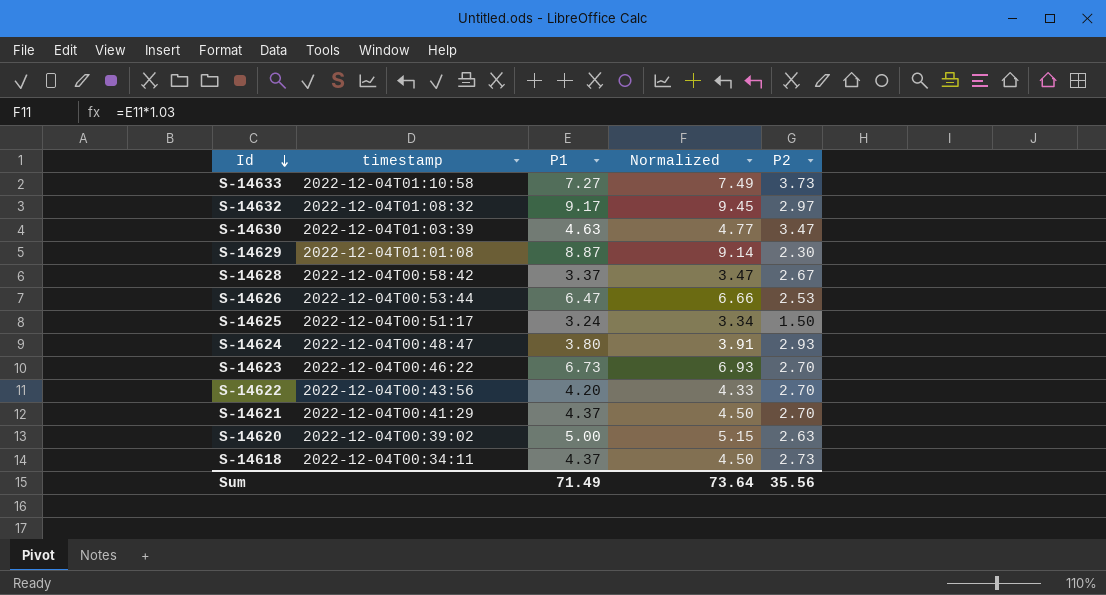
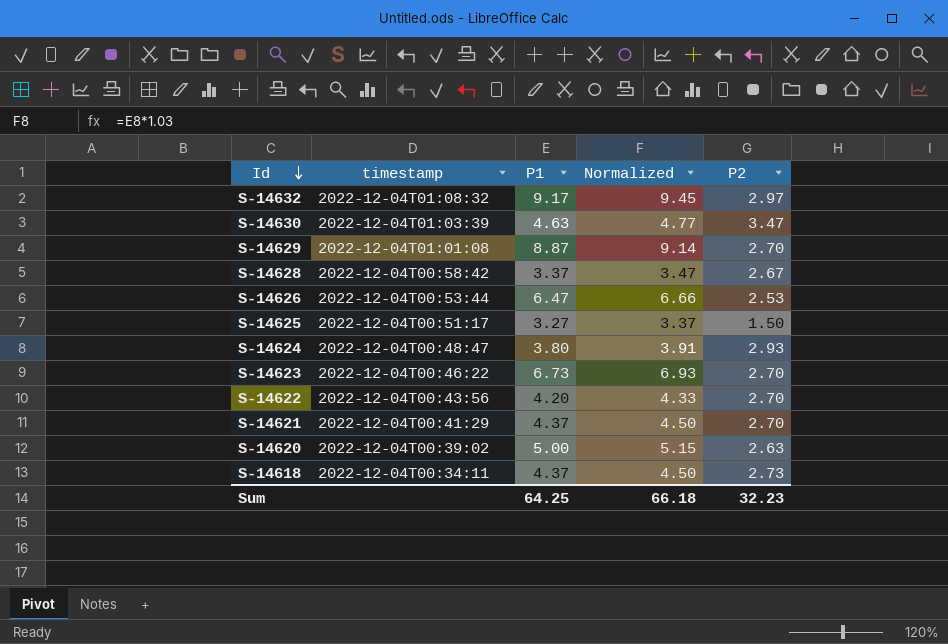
row S-14633: 2022-12-04T01:10:58 | 7.27 | 7.49 | 3.73 -> none
S-14629 | P2: 2.30 -> 2.70
S-14625 | P1: 3.24 -> 3.27
S-14625 | Normalized: 3.34 -> 3.37
Sum | P1: 71.49 -> 64.25
Sum | Normalized: 73.64 -> 66.18
Sum | P2: 35.56 -> 32.23

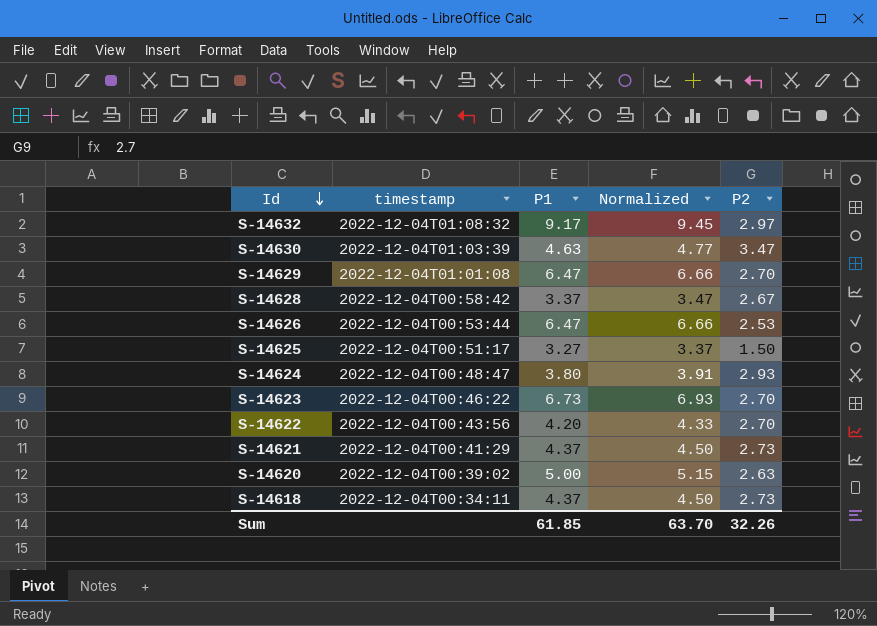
S-14629 | P1: 8.87 -> 6.47
S-14629 | Normalized: 9.14 -> 6.66
S-14621 | P2: 2.70 -> 2.73
Sum | P1: 64.25 -> 61.85
Sum | Normalized: 66.18 -> 63.70
Sum | P2: 32.23 -> 32.26

